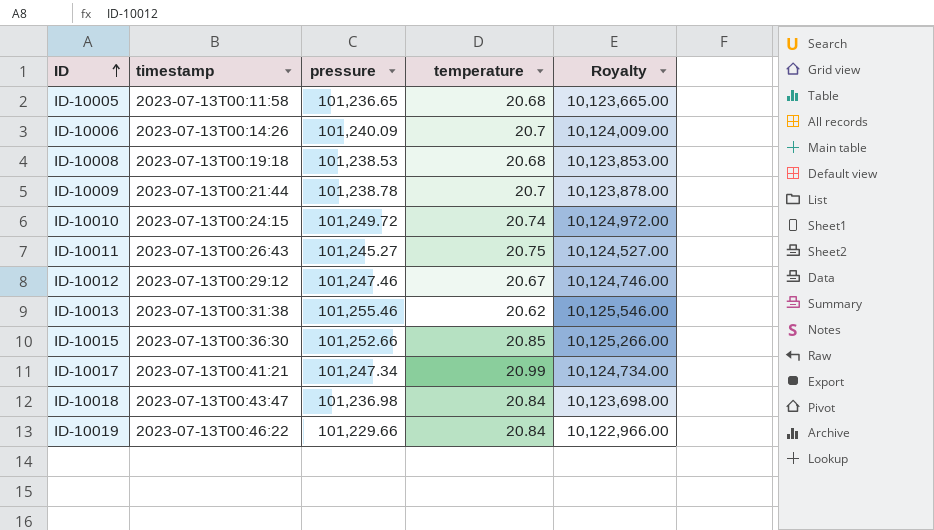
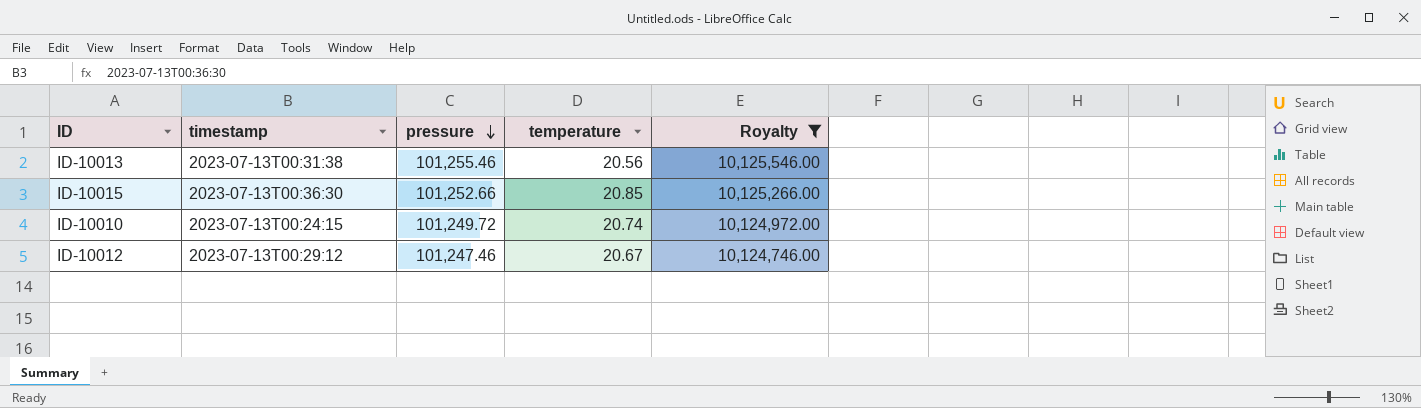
filter: none -> Royalty >= 10,124,746.00
row order: ID ascending -> pressure descending
ID-10013 | temperature: 20.62 -> 20.56

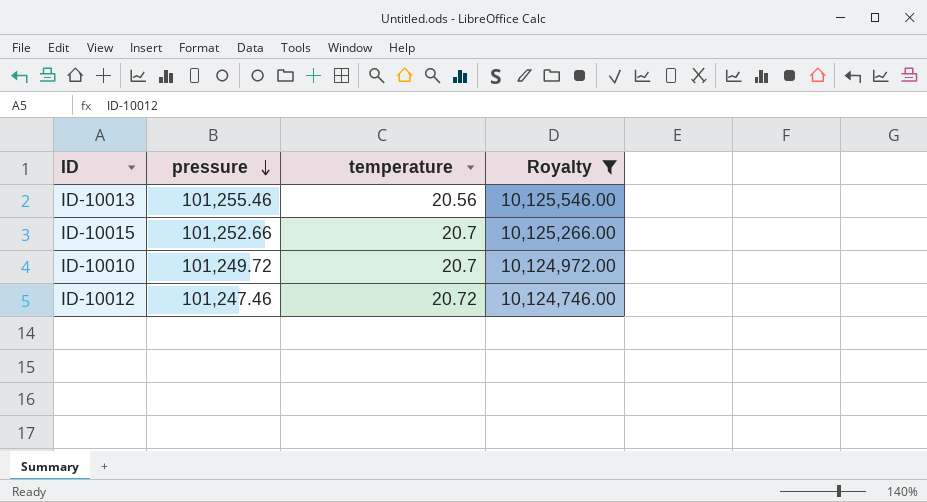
column timestamp | position: 2 -> none
ID-10015 | temperature: 20.85 -> 20.7
ID-10010 | temperature: 20.74 -> 20.7
ID-10012 | temperature: 20.67 -> 20.72

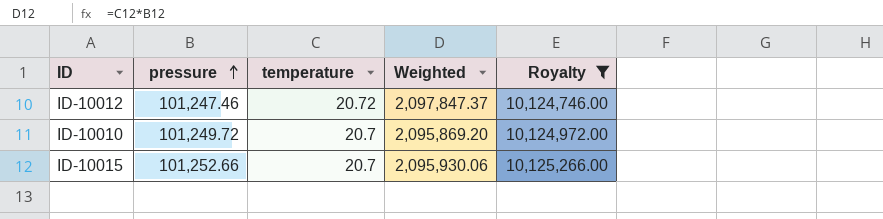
row order: pressure descending -> pressure ascending
column Weighted | formula: none -> [pressure] * [temperature]
row ID-10013: 101,255.46 | 20.56 | 10,125,546.00 -> none

